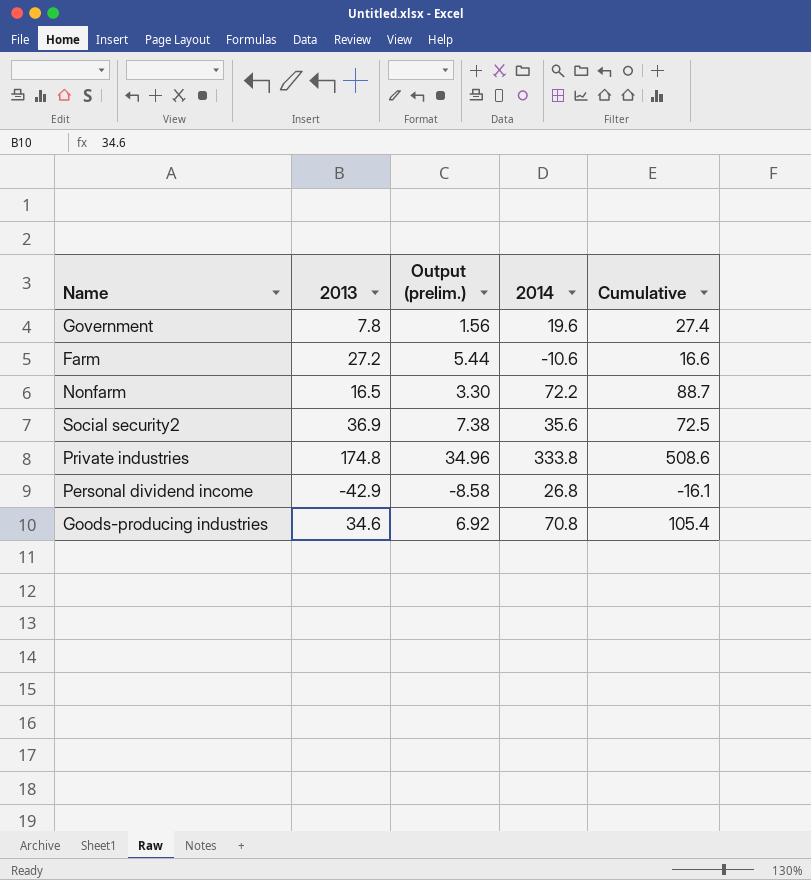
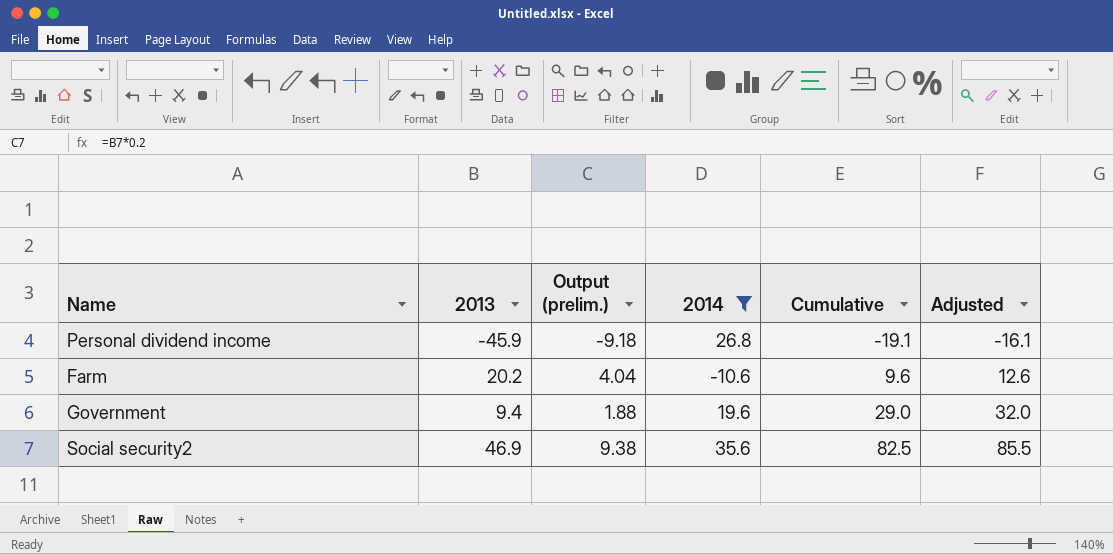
filter: none -> 2014 <= 35.6
row order: none -> Cumulative ascending
column Adjusted | formula: none -> [Cumulative] + 3
Personal dividend income | 2013: -42.9 -> -45.9
Personal dividend income | Output (prelim.): -8.58 -> -9.18
Personal dividend income | Cumulative: -16.1 -> -19.1
Farm | 2013: 27.2 -> 20.2
Farm | Output (prelim.): 5.44 -> 4.04
Farm | Cumulative: 16.6 -> 9.6
Government | 2013: 7.8 -> 9.4
Government | Output (prelim.): 1.56 -> 1.88
Government | Cumulative: 27.4 -> 29.0
Social security2 | 2013: 36.9 -> 46.9
Social security2 | Output (prelim.): 7.38 -> 9.38
Social security2 | Cumulative: 72.5 -> 82.5

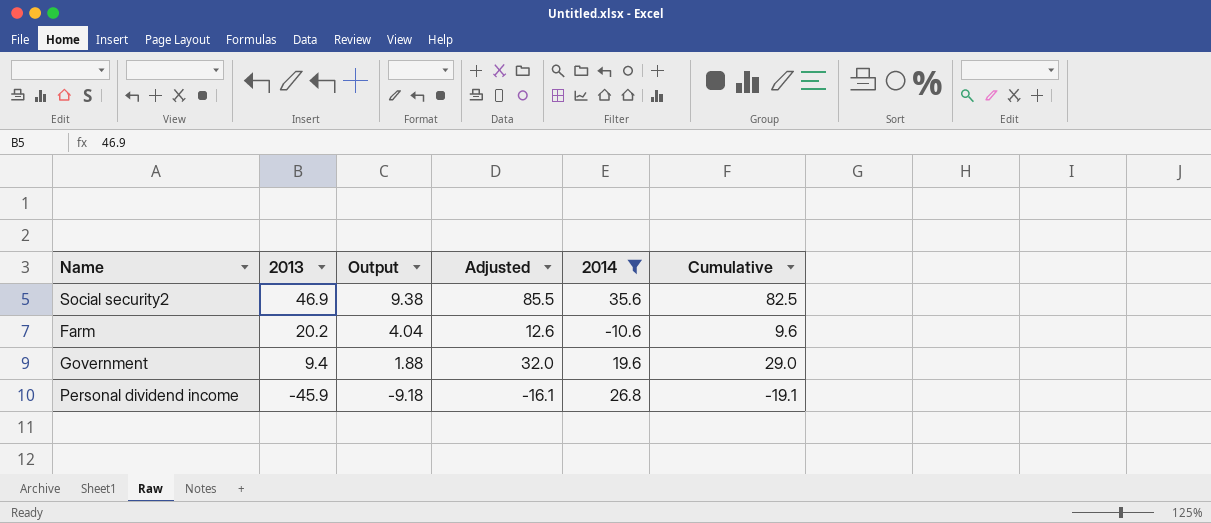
row order: Cumulative ascending -> 2013 descending
column name: Output (prelim.) -> Output
column Adjusted | position: 6 -> 4

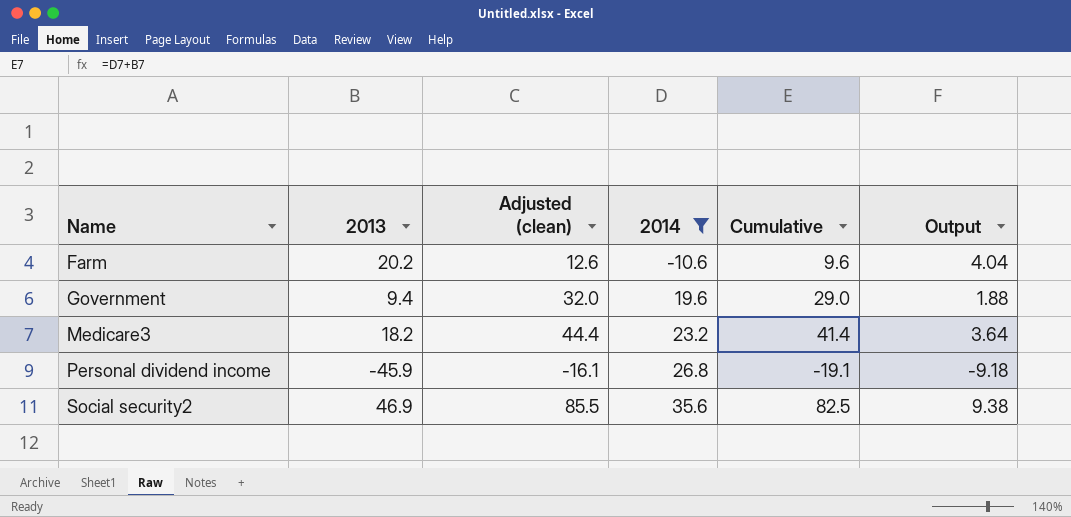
row order: 2013 descending -> Name ascending
column name: Adjusted -> Adjusted (clean)
column Output | position: 3 -> 6
row Medicare3: none -> 18.2 | 44.4 | 23.2 | 41.4 | 3.64

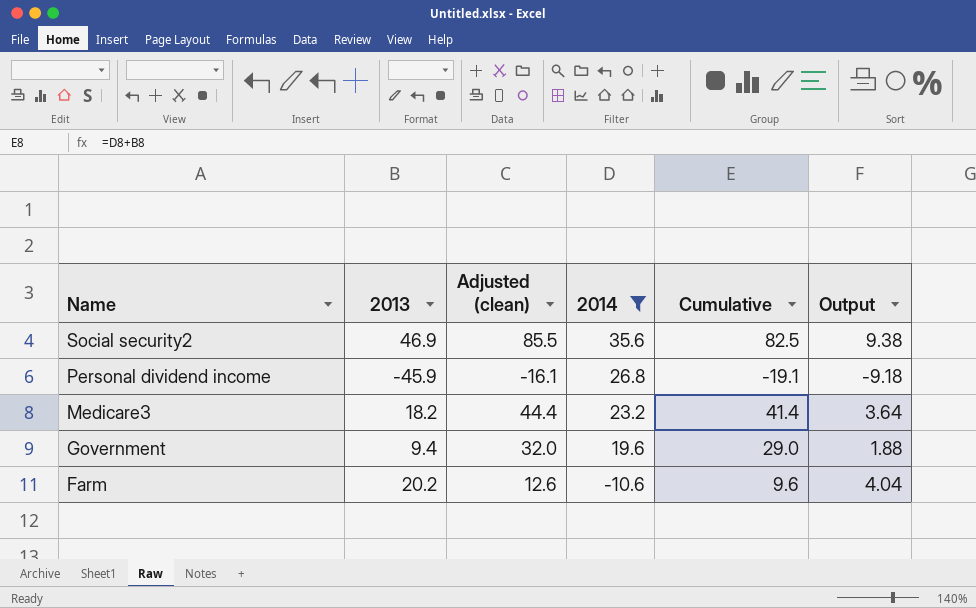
row order: Name ascending -> Name descending

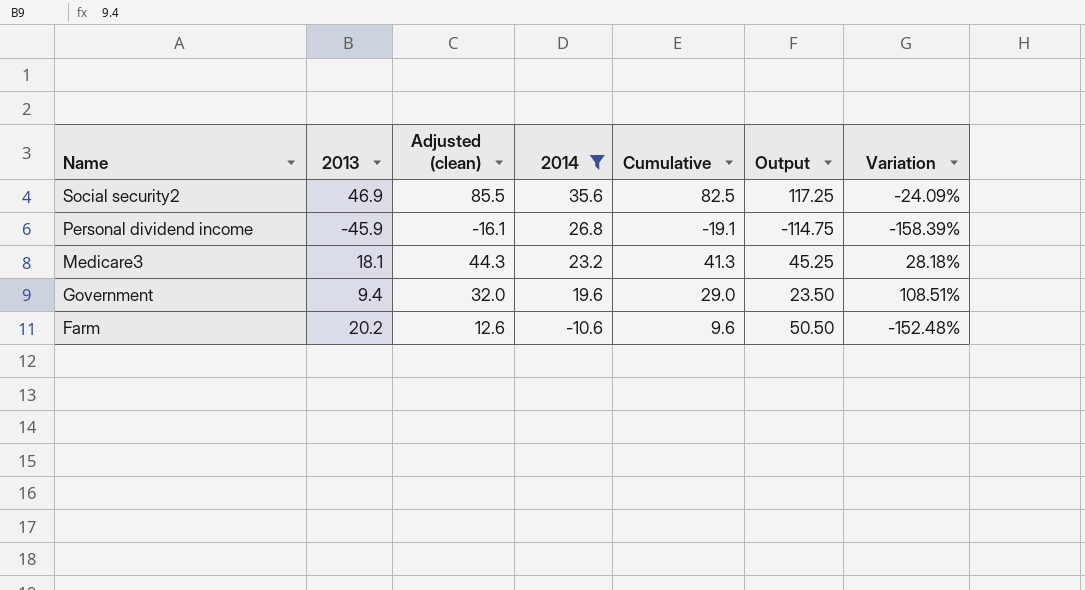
column Output | formula: [2013] * 0.2 -> [2013] * 2.5
column Variation | formula: none -> ([2014] - [2013]) / [2013]
Medicare3 | 2013: 18.2 -> 18.1
Medicare3 | Adjusted (clean): 44.4 -> 44.3
Medicare3 | Cumulative: 41.4 -> 41.3

